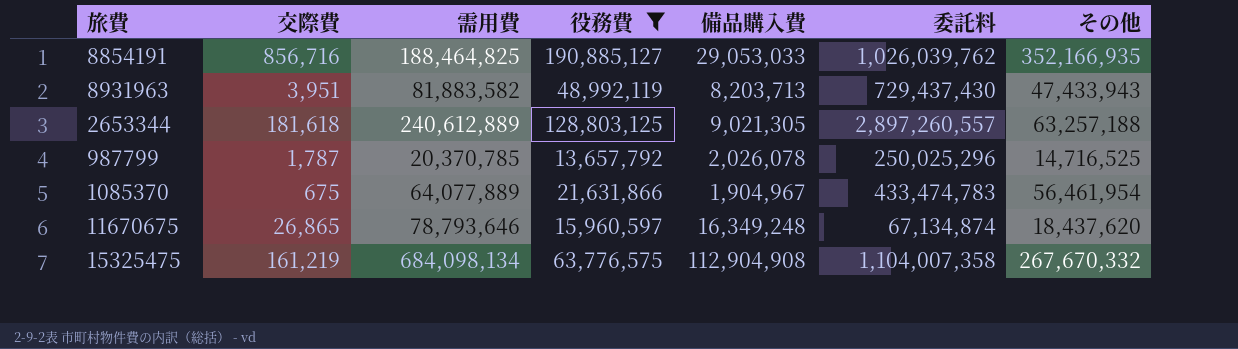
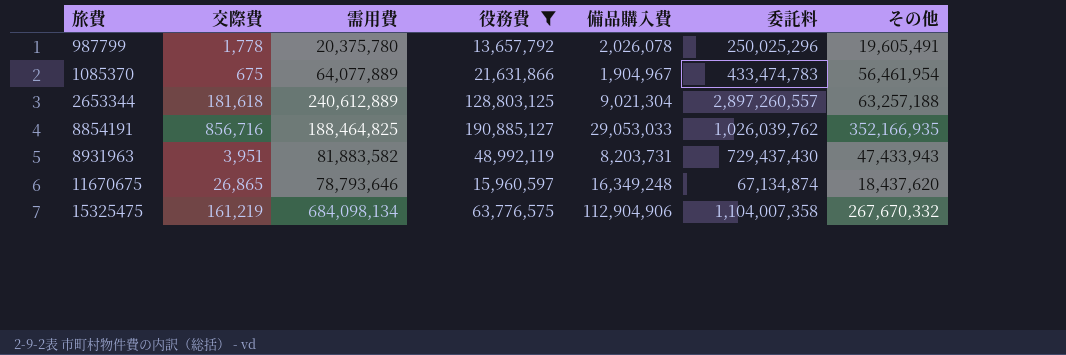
row order: none -> 旅費 ascending
987799 | 交際費: 1,787 -> 1,778
987799 | 需用費: 20,370,785 -> 20,375,780
987799 | その他: 14,716,525 -> 19,605,491
2653344 | 備品購入費: 9,021,305 -> 9,021,304
8931963 | 備品購入費: 8,203,713 -> 8,203,731
15325475 | 備品購入費: 112,904,908 -> 112,904,906

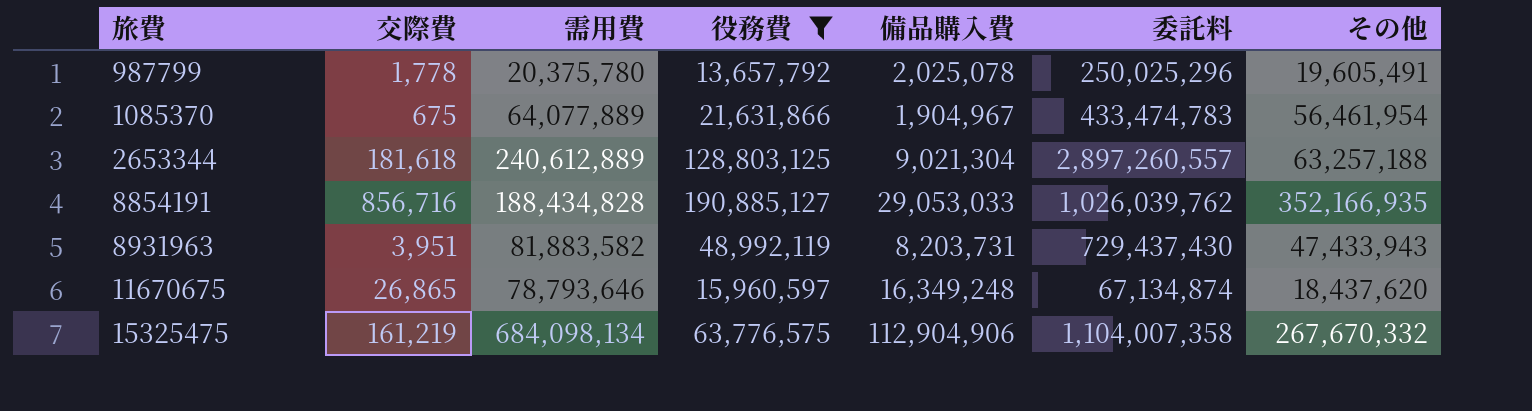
987799 | 備品購入費: 2,026,078 -> 2,025,078
8854191 | 需用費: 188,464,825 -> 188,434,828

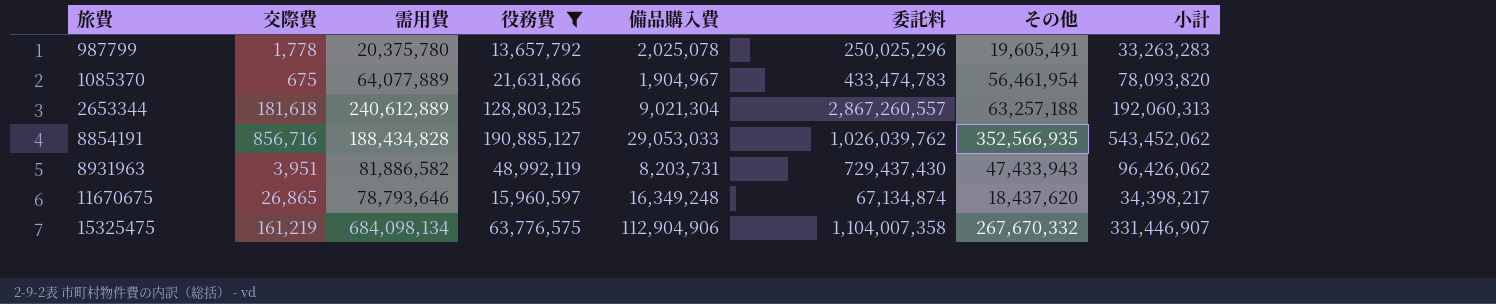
column 小計 | formula: none -> [役務費] + [その他]
2653344 | 委託料: 2,897,260,557 -> 2,867,260,557
8854191 | その他: 352,166,935 -> 352,566,935
8931963 | 需用費: 81,883,582 -> 81,886,582

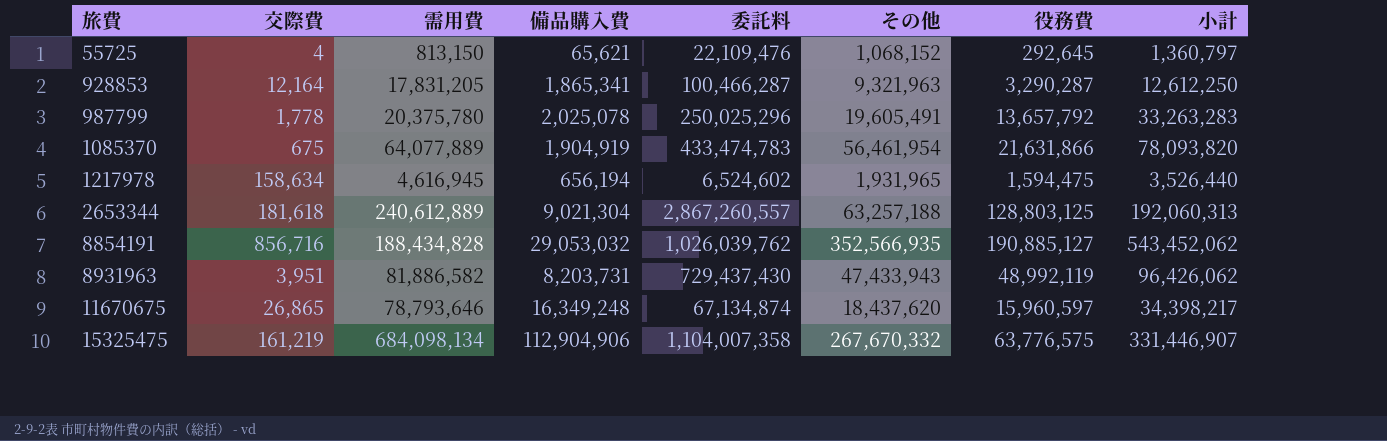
filter: 役務費 >= 13,657,792 -> none
column 役務費 | position: 4 -> 7
1085370 | 備品購入費: 1,904,967 -> 1,904,919
8854191 | 備品購入費: 29,053,033 -> 29,053,032

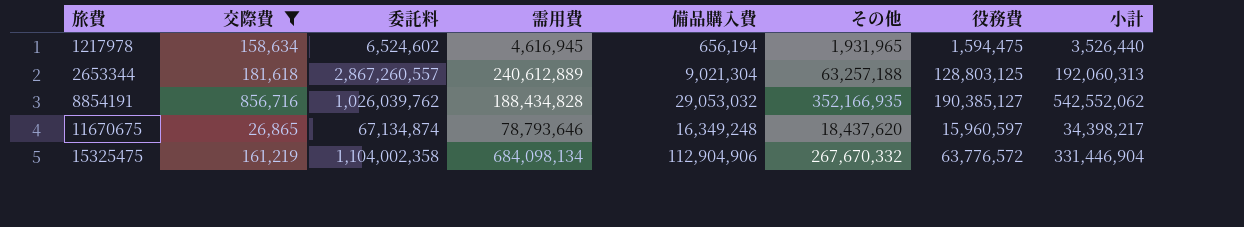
filter: none -> 交際費 >= 26,865
column 委託料 | position: 5 -> 3
8854191 | その他: 352,566,935 -> 352,166,935
8854191 | 役務費: 190,885,127 -> 190,385,127
8854191 | 小計: 543,452,062 -> 542,552,062
15325475 | 委託料: 1,104,007,358 -> 1,104,002,358
15325475 | 役務費: 63,776,575 -> 63,776,572
15325475 | 小計: 331,446,907 -> 331,446,904

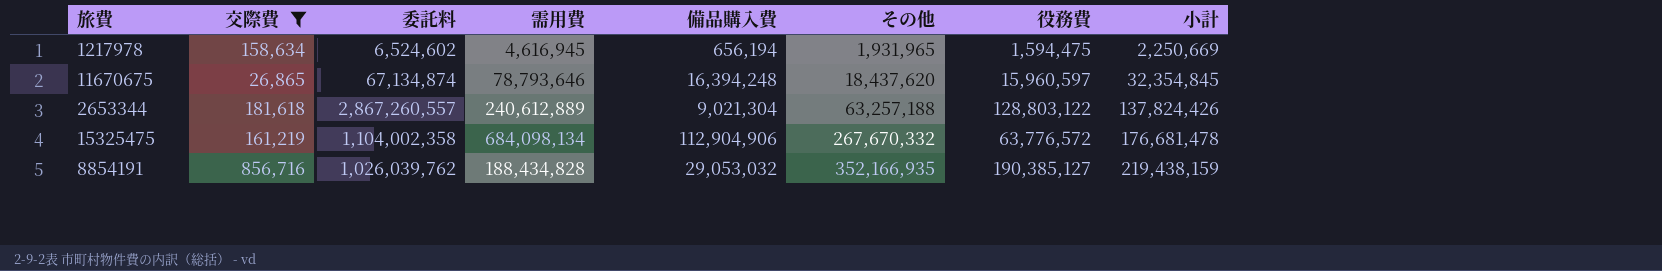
row order: 旅費 ascending -> その他 ascending
column 小計 | formula: [その他] + [役務費] -> [備品購入費] + [役務費]
11670675 | 備品購入費: 16,349,248 -> 16,394,248
2653344 | 役務費: 128,803,125 -> 128,803,122

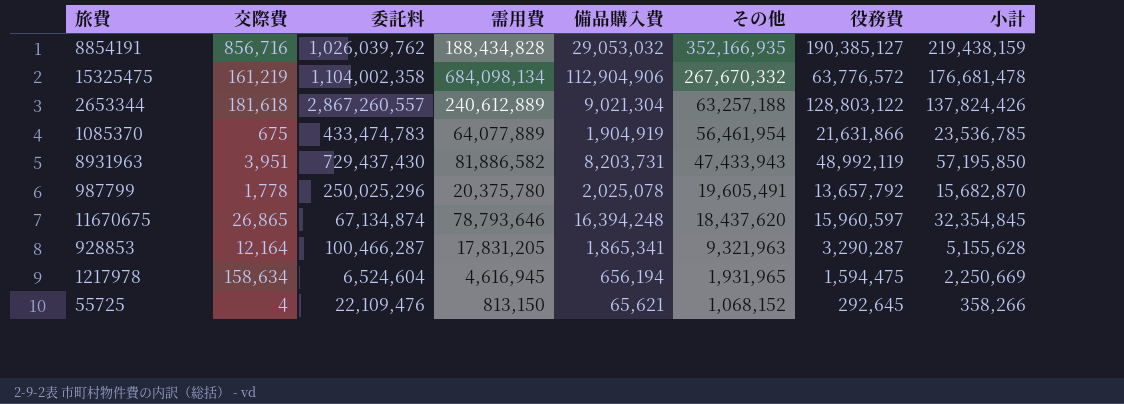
filter: 交際費 >= 26,865 -> none
row order: その他 ascending -> その他 descending
1217978 | 委託料: 6,524,602 -> 6,524,604

